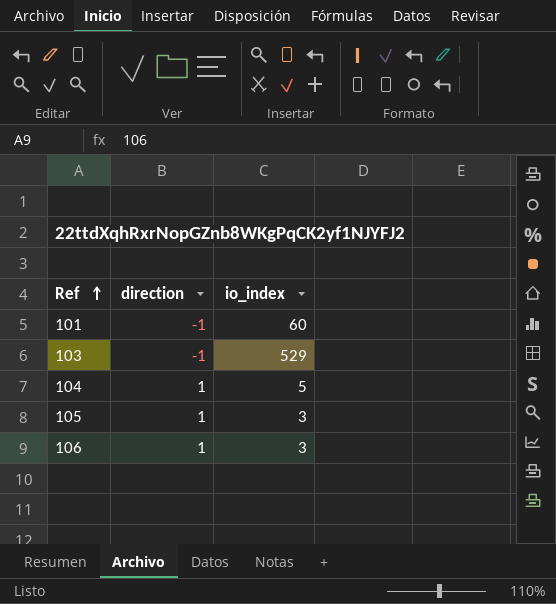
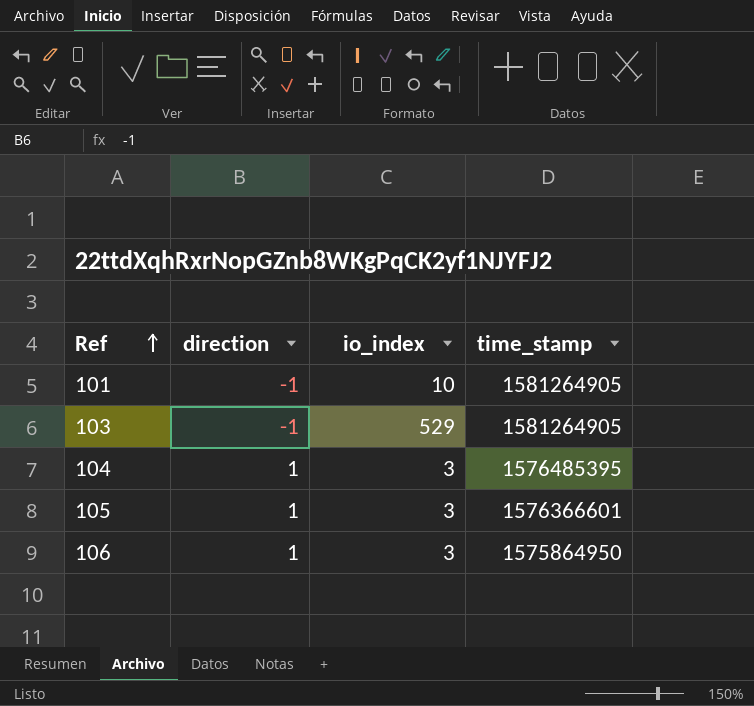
column time_stamp | position: none -> 4
101 | io_index: 60 -> 10
104 | io_index: 5 -> 3

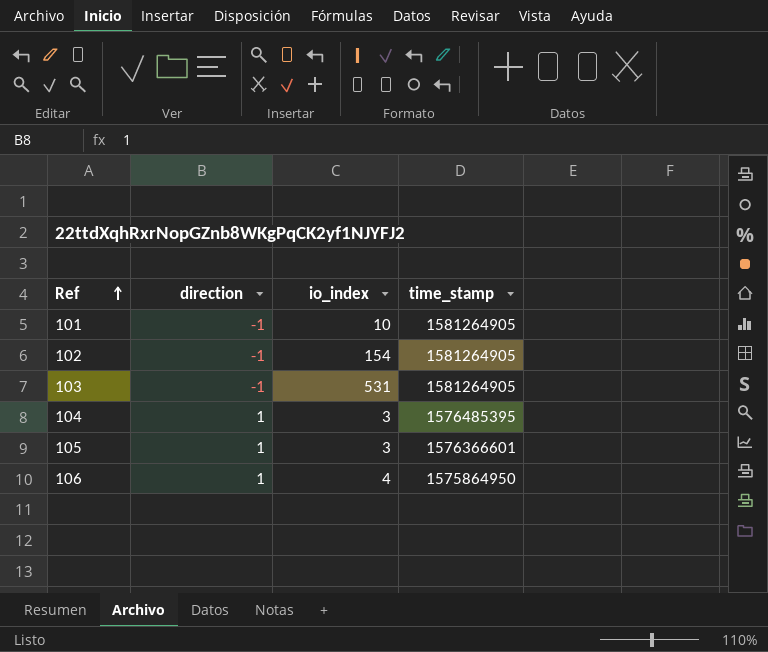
row 102: none -> -1 | 154 | 1581264905
103 | io_index: 529 -> 531
106 | io_index: 3 -> 4

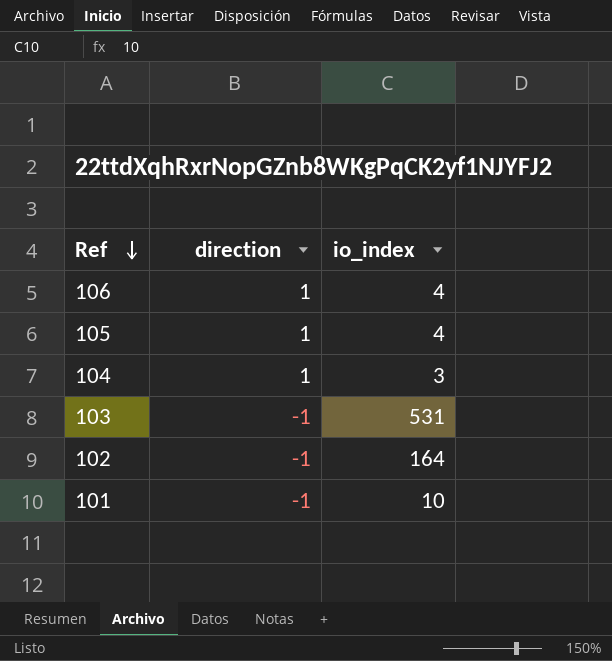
row order: Ref ascending -> Ref descending
column time_stamp | position: 4 -> none
105 | io_index: 3 -> 4
102 | io_index: 154 -> 164

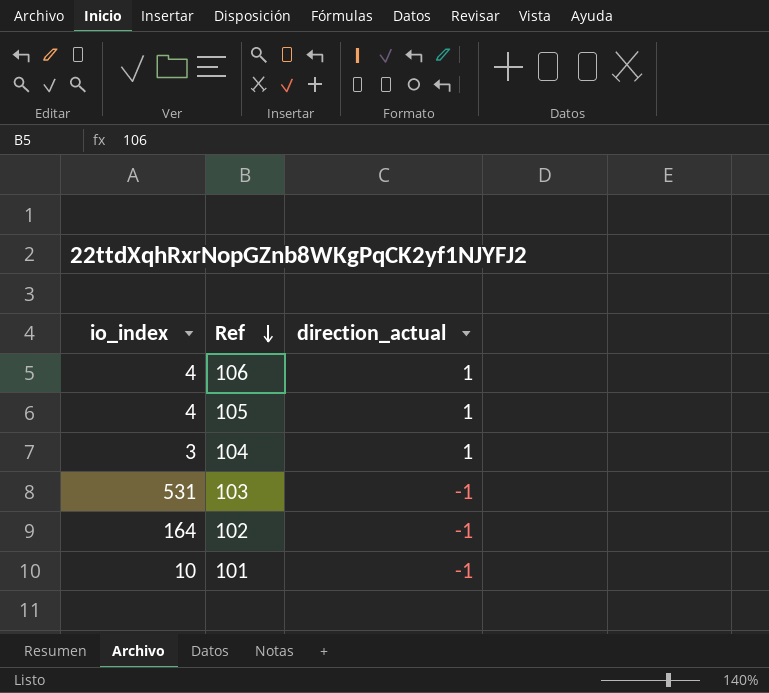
column io_index | position: 3 -> 1
column name: direction -> direction_actual

